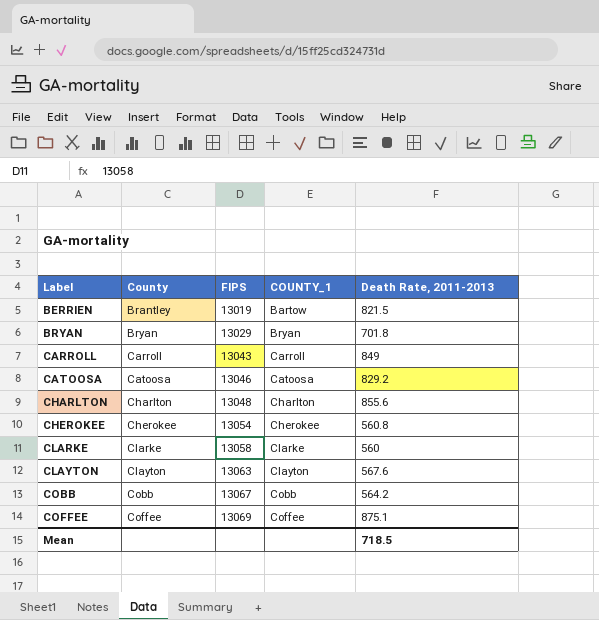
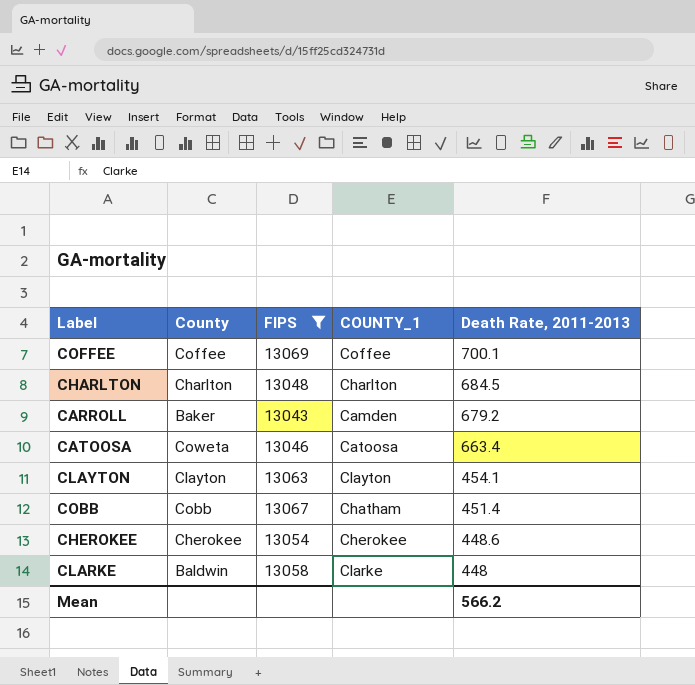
filter: none -> FIPS >= 13043
row order: Label ascending -> Death Rate, 2011-2013 descending
COFFEE | Death Rate, 2011-2013: 875.1 -> 700.1
CHARLTON | Death Rate, 2011-2013: 855.6 -> 684.5
CARROLL | County: Carroll -> Baker
CARROLL | COUNTY_1: Carroll -> Camden
CARROLL | Death Rate, 2011-2013: 849 -> 679.2
CATOOSA | County: Catoosa -> Coweta
CATOOSA | Death Rate, 2011-2013: 829.2 -> 663.4
CLAYTON | Death Rate, 2011-2013: 567.6 -> 454.1
COBB | COUNTY_1: Cobb -> Chatham
COBB | Death Rate, 2011-2013: 564.2 -> 451.4
CHEROKEE | Death Rate, 2011-2013: 560.8 -> 448.6
CLARKE | County: Clarke -> Baldwin
CLARKE | Death Rate, 2011-2013: 560 -> 448
Mean | Death Rate, 2011-2013: 718.5 -> 566.2

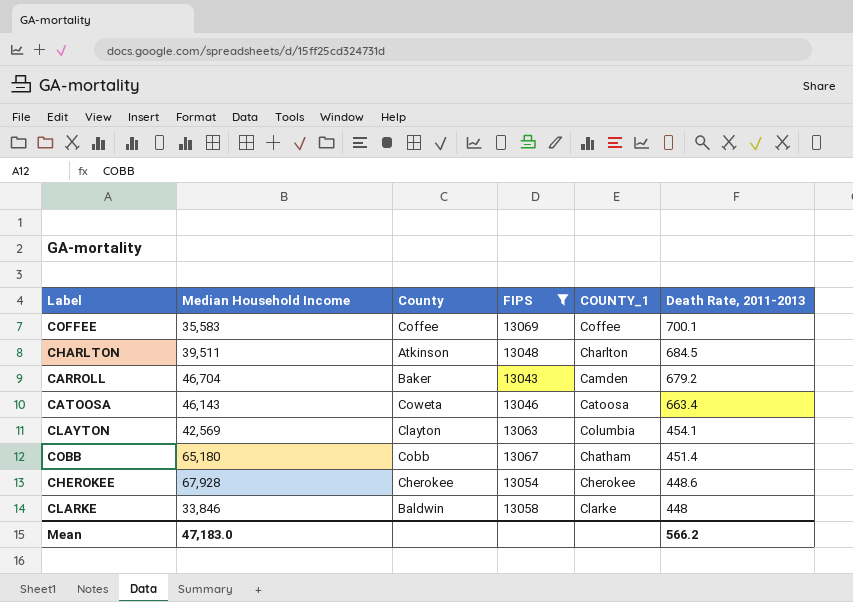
column Median Household Income | position: none -> 2
CHARLTON | County: Charlton -> Atkinson
CLAYTON | COUNTY_1: Clayton -> Columbia

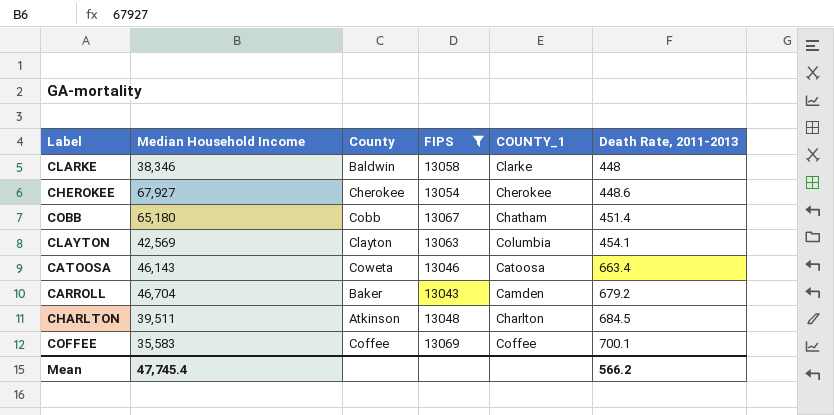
row order: Death Rate, 2011-2013 descending -> Death Rate, 2011-2013 ascending
CLARKE | Median Household Income: 33,846 -> 38,346
CHEROKEE | Median Household Income: 67,928 -> 67,927
Mean | Median Household Income: 47,183.0 -> 47,745.4

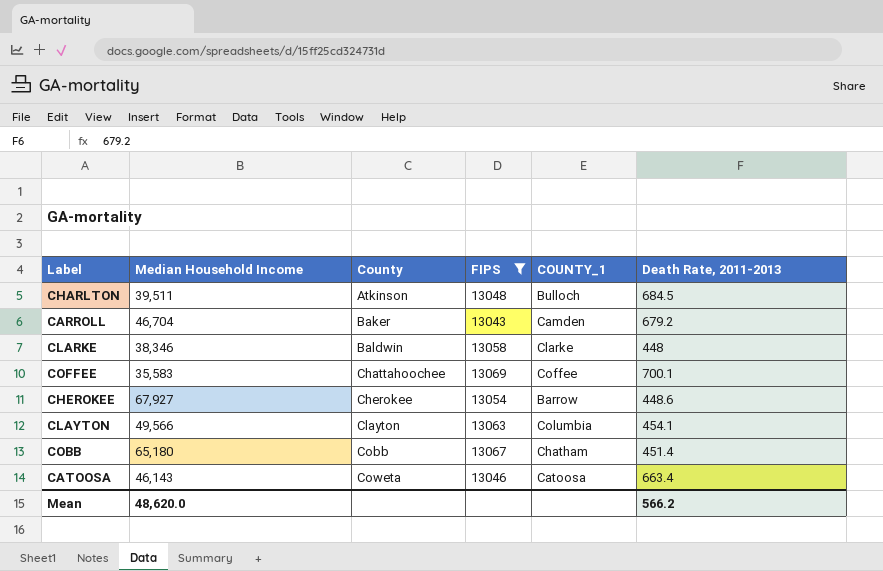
row order: Death Rate, 2011-2013 ascending -> County ascending
CHARLTON | COUNTY_1: Charlton -> Bulloch
COFFEE | County: Coffee -> Chattahoochee
CHEROKEE | COUNTY_1: Cherokee -> Barrow
CLAYTON | Median Household Income: 42,569 -> 49,566
Mean | Median Household Income: 47,745.4 -> 48,620.0

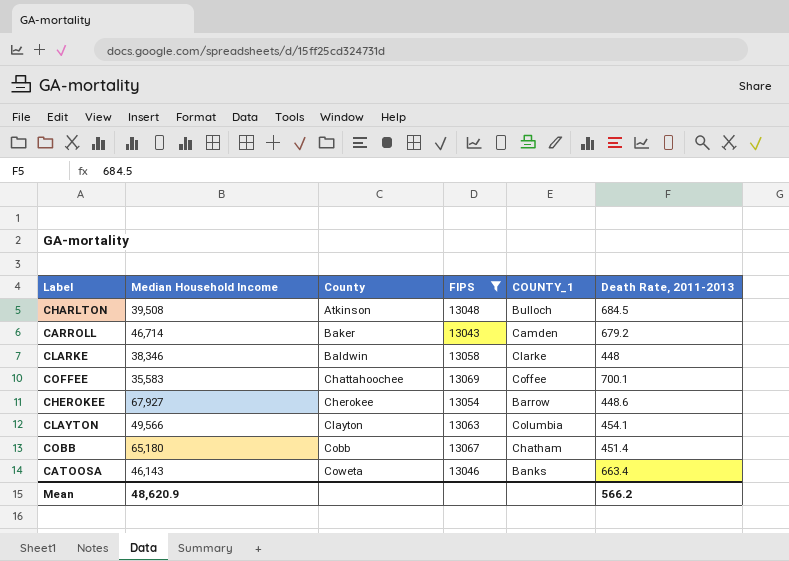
CHARLTON | Median Household Income: 39,511 -> 39,508
CARROLL | Median Household Income: 46,704 -> 46,714
CATOOSA | COUNTY_1: Catoosa -> Banks
Mean | Median Household Income: 48,620.0 -> 48,620.9

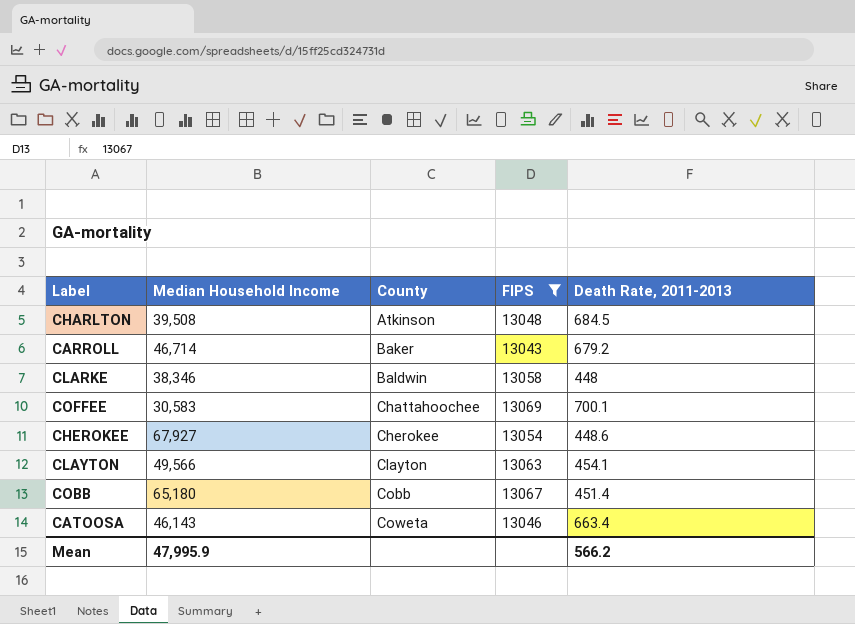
column COUNTY_1 | position: 5 -> none
COFFEE | Median Household Income: 35,583 -> 30,583
Mean | Median Household Income: 48,620.9 -> 47,995.9

